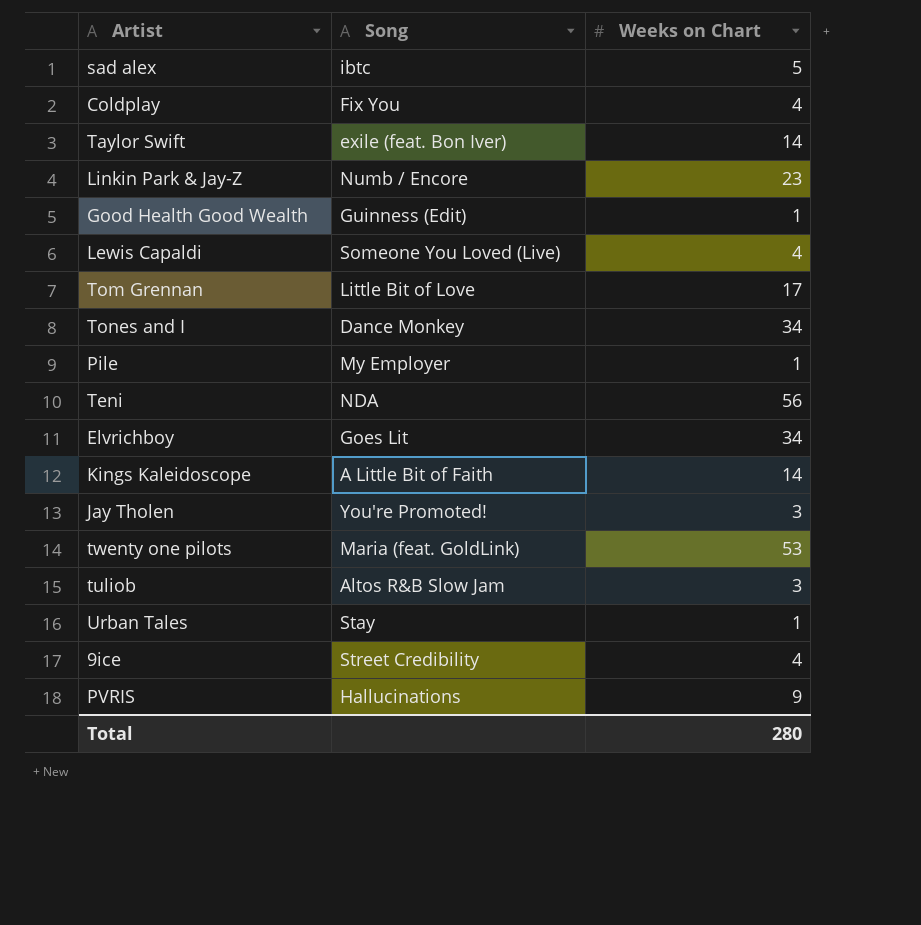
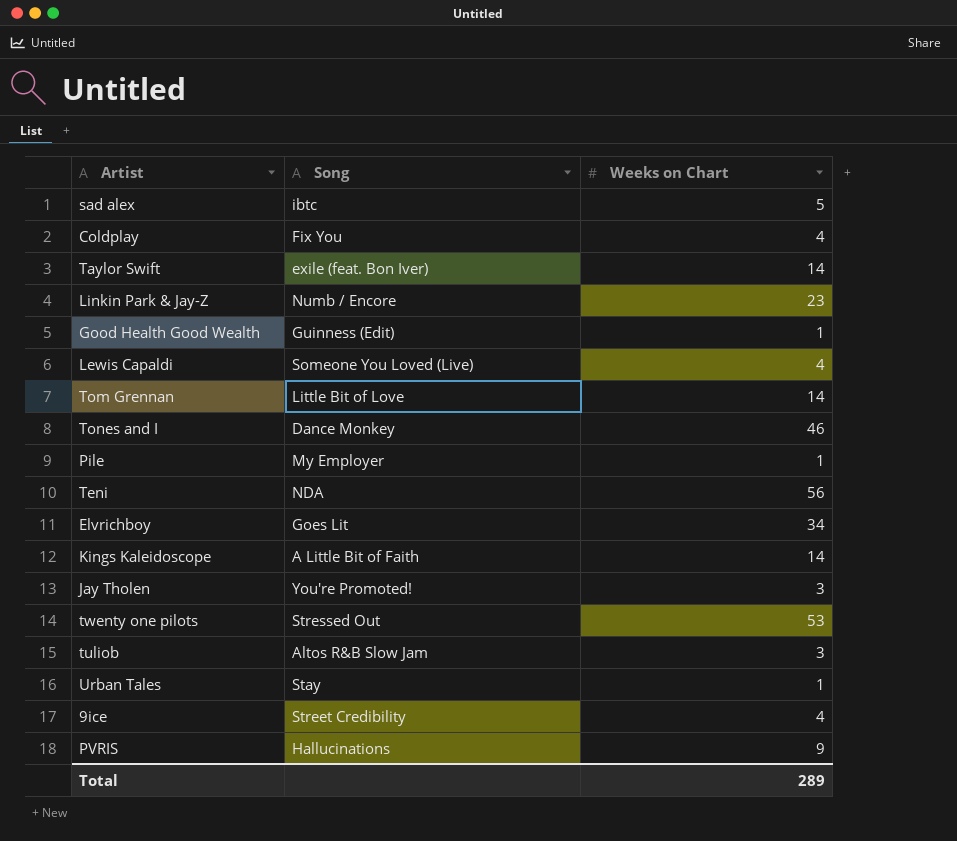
Tom Grennan | Weeks on Chart: 17 -> 14
Tones and I | Weeks on Chart: 34 -> 46
twenty one pilots | Song: Maria (feat. GoldLink) -> Stressed Out
Total | Weeks on Chart: 280 -> 289

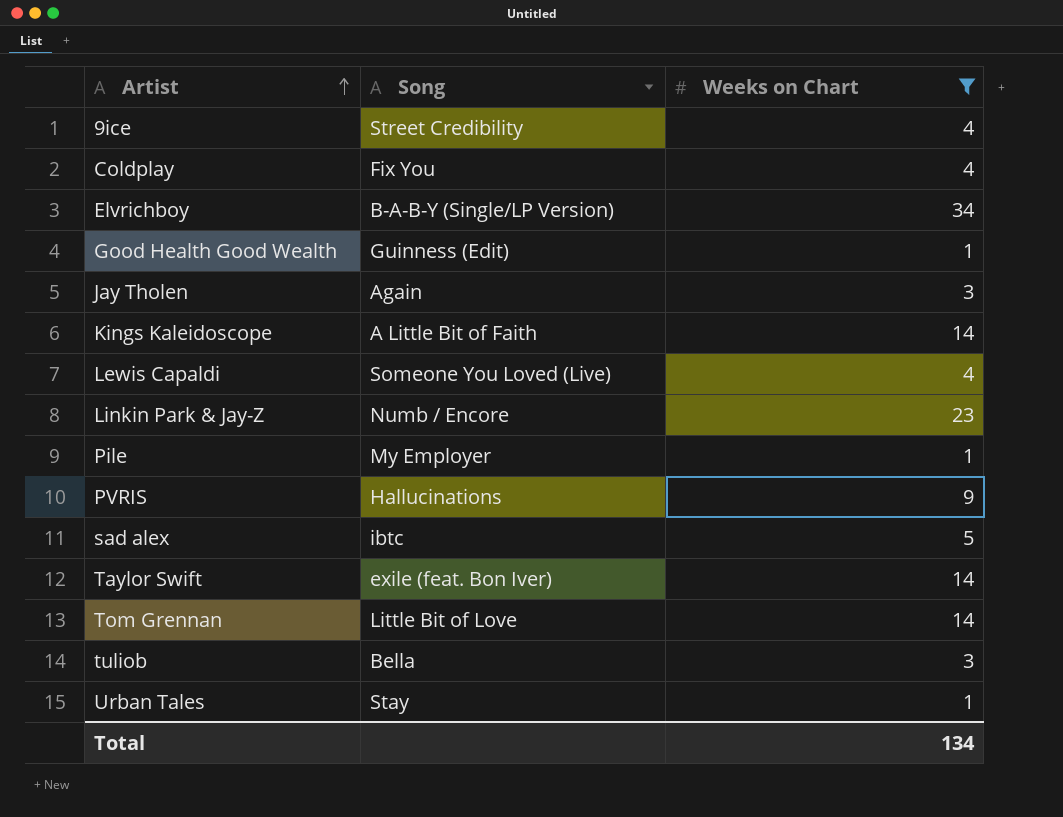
filter: none -> Weeks on Chart <= 34
row order: none -> Artist ascending
Elvrichboy | Song: Goes Lit -> B-A-B-Y (Single/LP Version)
Jay Tholen | Song: You're Promoted! -> Again
tuliob | Song: Altos R&B Slow Jam -> Bella
Total | Weeks on Chart: 289 -> 134

